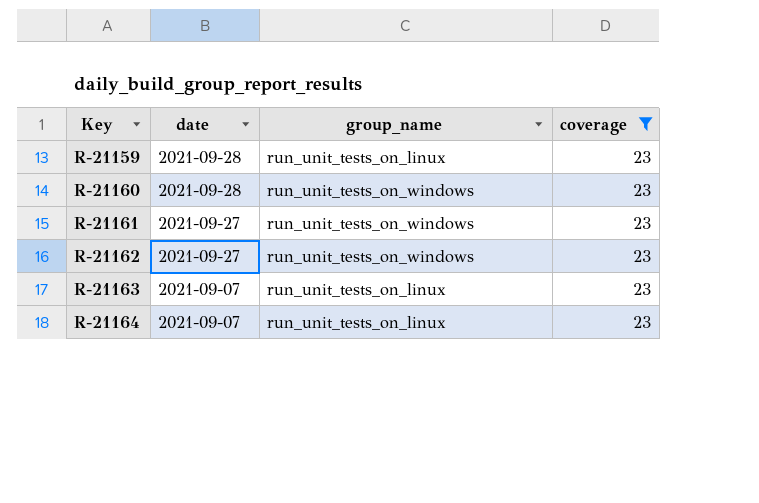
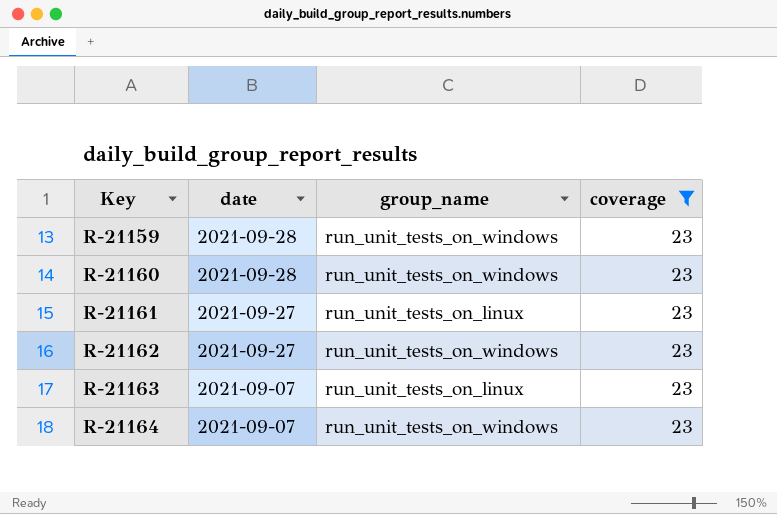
R-21159 | group_name: run_unit_tests_on_linux -> run_unit_tests_on_windows
R-21161 | group_name: run_unit_tests_on_windows -> run_unit_tests_on_linux
R-21164 | group_name: run_unit_tests_on_linux -> run_unit_tests_on_windows

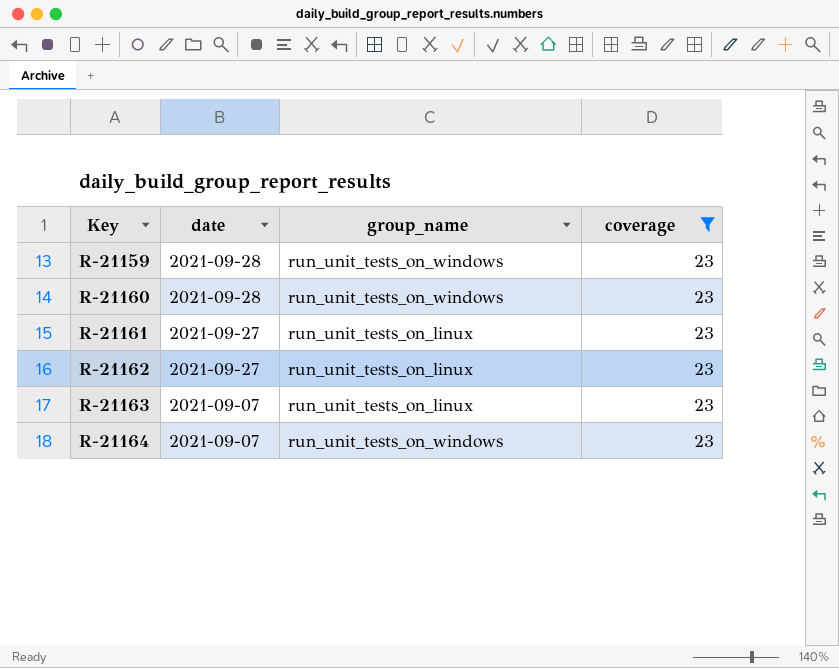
R-21162 | group_name: run_unit_tests_on_windows -> run_unit_tests_on_linux

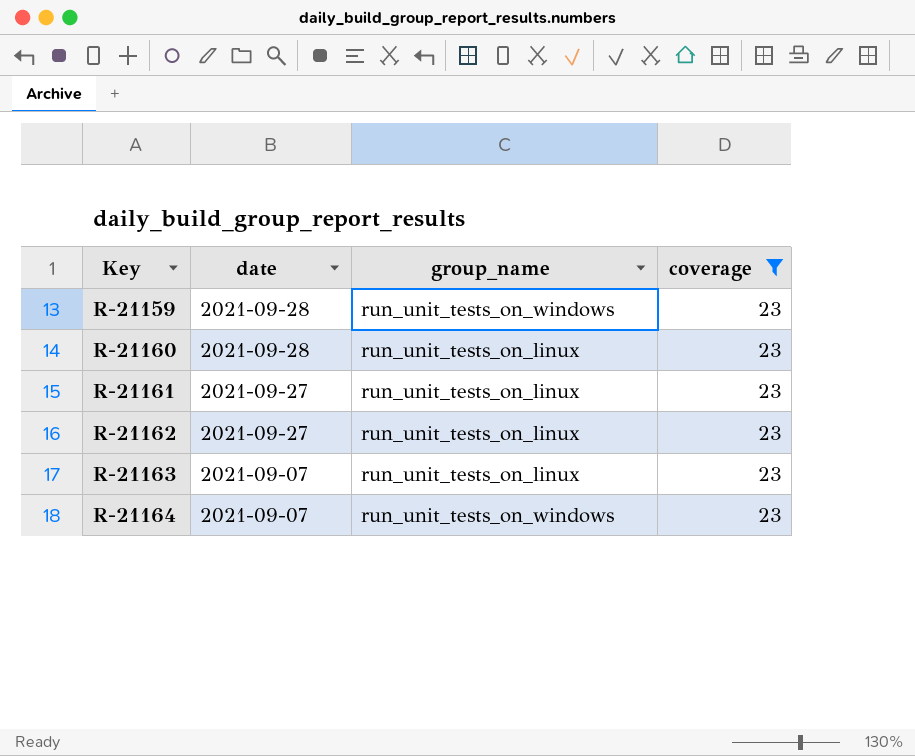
R-21160 | group_name: run_unit_tests_on_windows -> run_unit_tests_on_linux

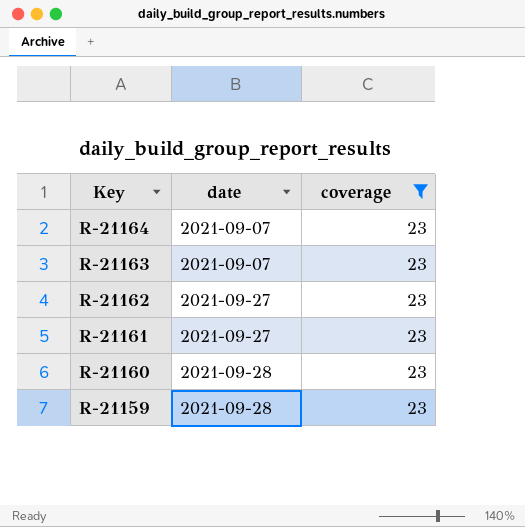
row order: Key ascending -> Key descending
column group_name | position: 3 -> none

